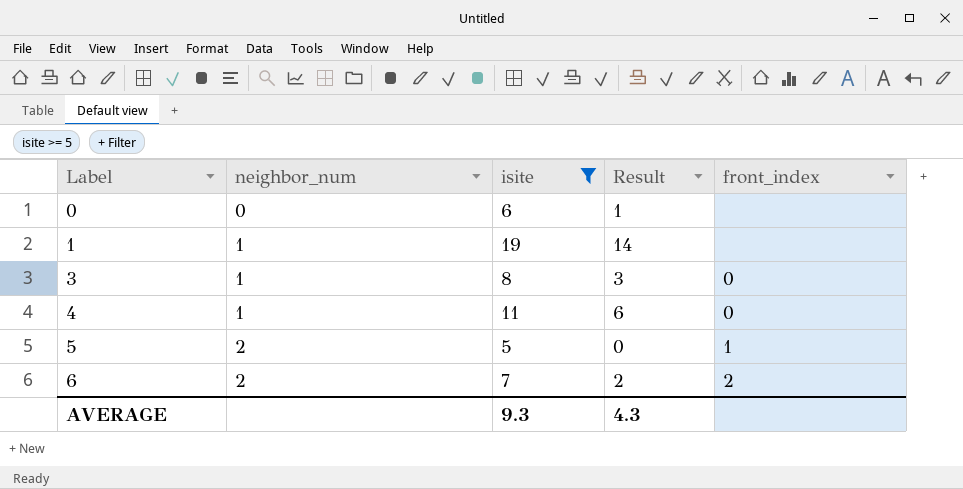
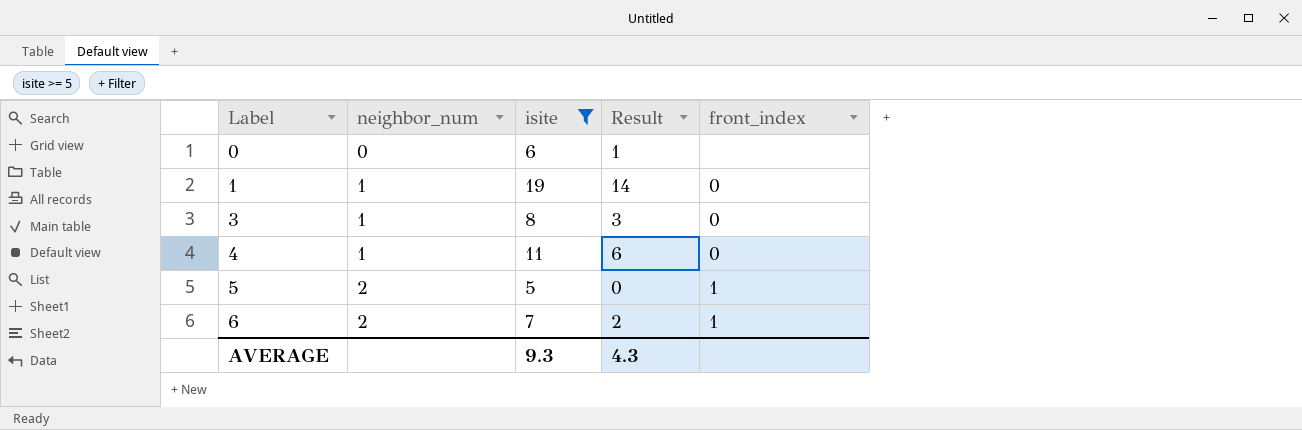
1 | front_index: none -> 0
6 | front_index: 2 -> 1

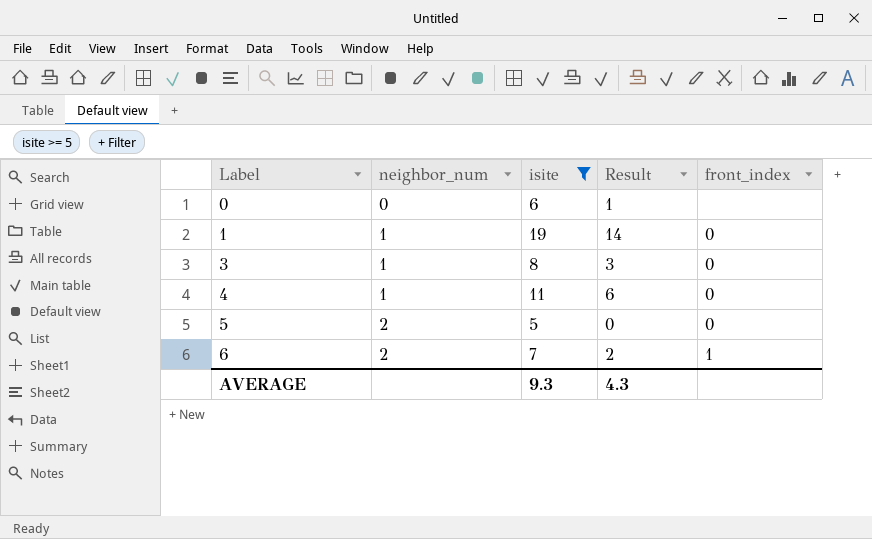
5 | front_index: 1 -> 0

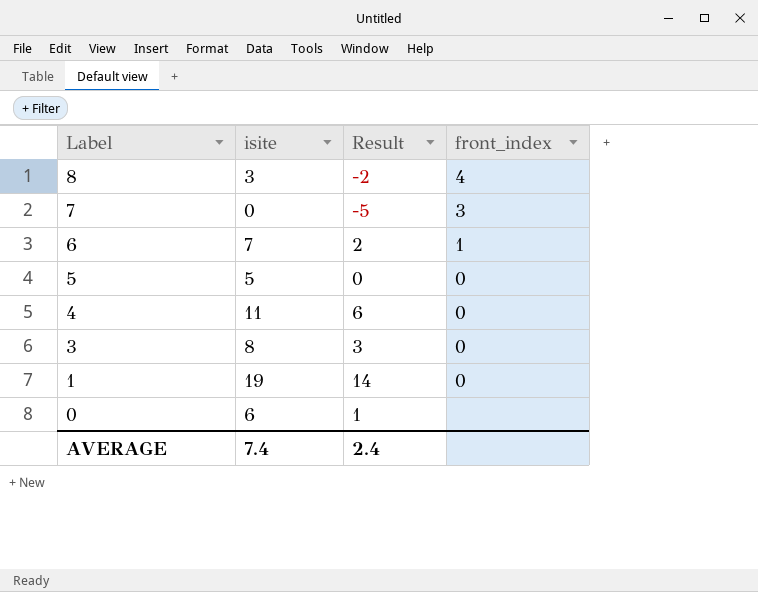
filter: isite >= 5 -> none
row order: Label ascending -> Label descending
column neighbor_num | position: 2 -> none
AVERAGE | isite: 9.3 -> 7.4
AVERAGE | Result: 4.3 -> 2.4

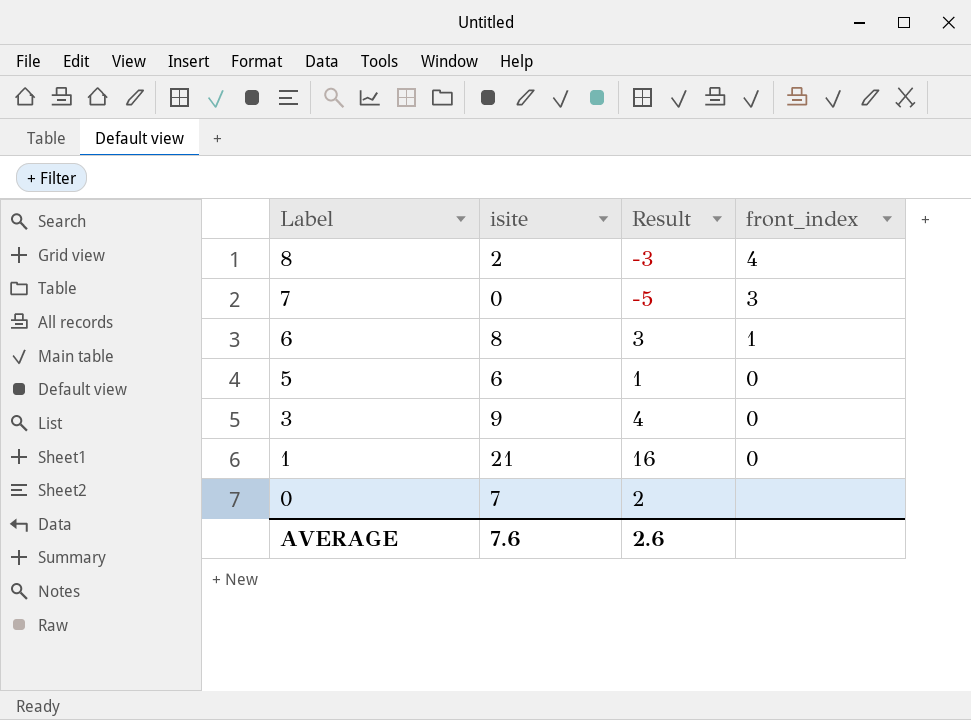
row 4: 11 | 6 | 0 -> none
8 | isite: 3 -> 2
8 | Result: -2 -> -3
6 | isite: 7 -> 8
6 | Result: 2 -> 3
5 | isite: 5 -> 6
5 | Result: 0 -> 1
3 | isite: 8 -> 9
3 | Result: 3 -> 4
1 | isite: 19 -> 21
1 | Result: 14 -> 16
0 | isite: 6 -> 7
0 | Result: 1 -> 2
AVERAGE | isite: 7.4 -> 7.6
AVERAGE | Result: 2.4 -> 2.6

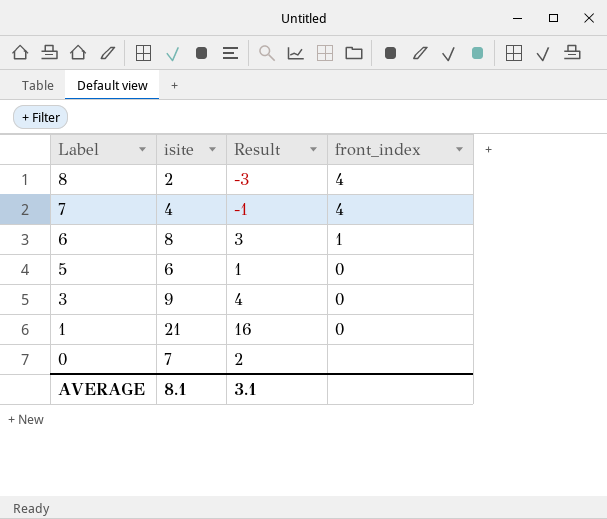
7 | isite: 0 -> 4
7 | Result: -5 -> -1
7 | front_index: 3 -> 4
AVERAGE | isite: 7.6 -> 8.1
AVERAGE | Result: 2.6 -> 3.1

